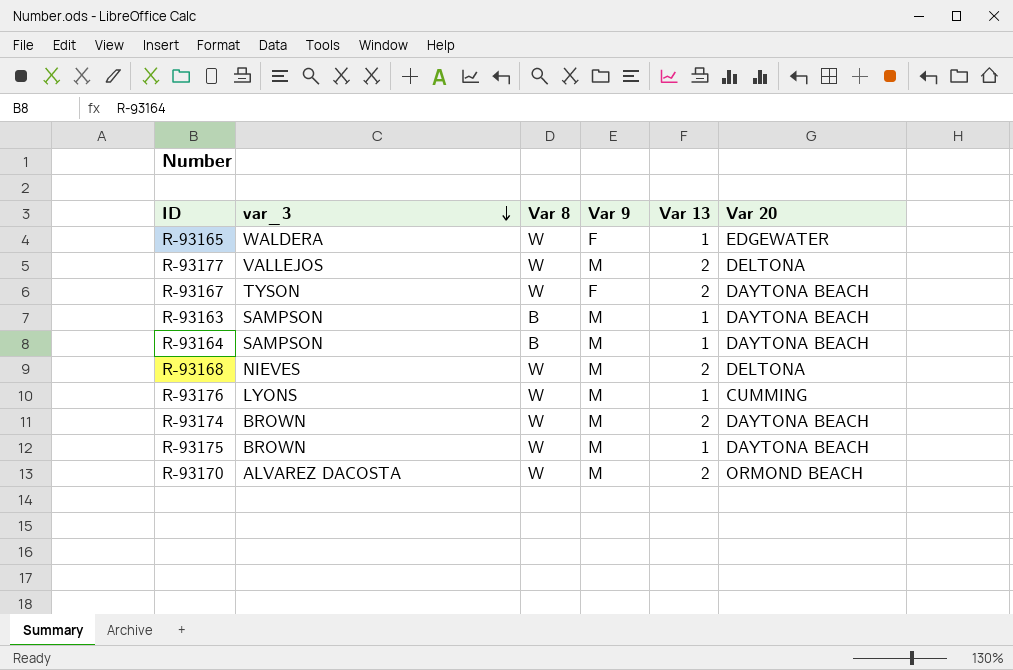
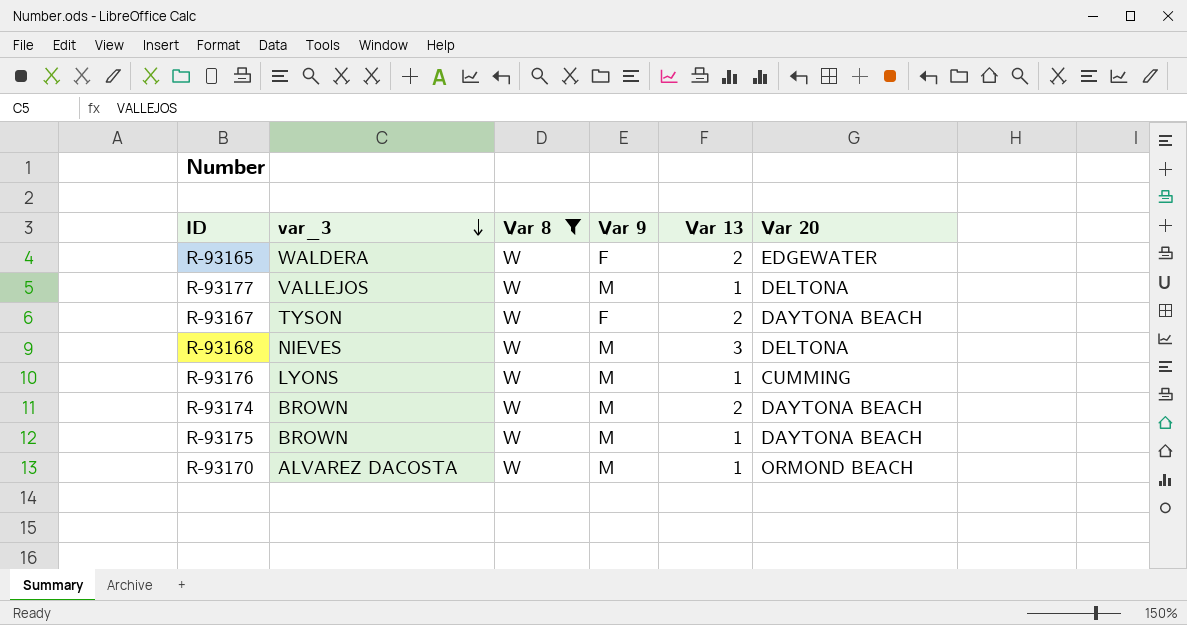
filter: none -> Var 8 = W
R-93165 | Var 13: 1 -> 2
R-93177 | Var 13: 2 -> 1
R-93168 | Var 13: 2 -> 3
R-93170 | Var 13: 2 -> 1

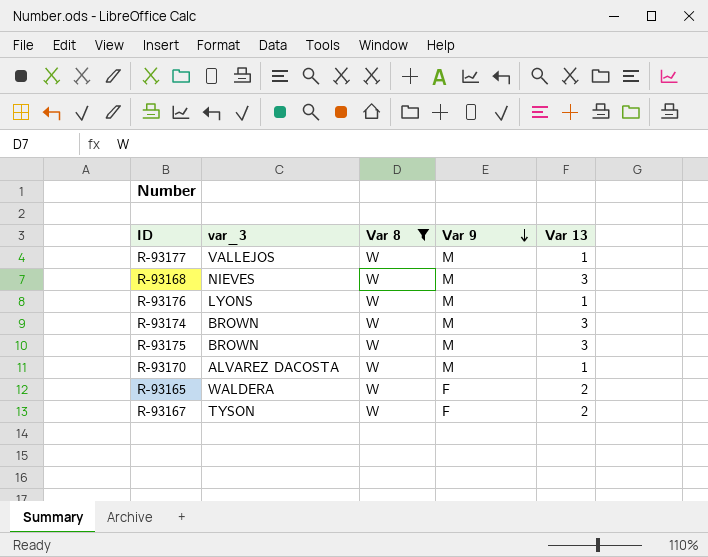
row order: var_3 descending -> Var 9 descending
column Var 20 | position: 6 -> none
R-93174 | Var 13: 2 -> 3
R-93175 | Var 13: 1 -> 3

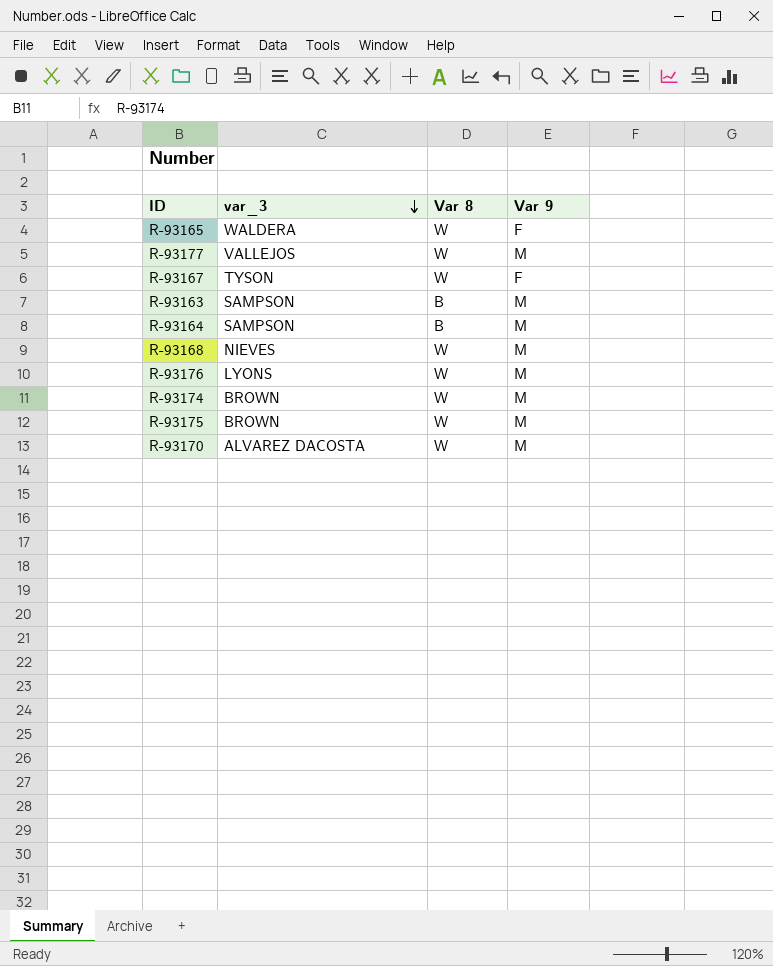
filter: Var 8 = W -> none
row order: Var 9 descending -> var_3 descending
column Var 13 | position: 5 -> none

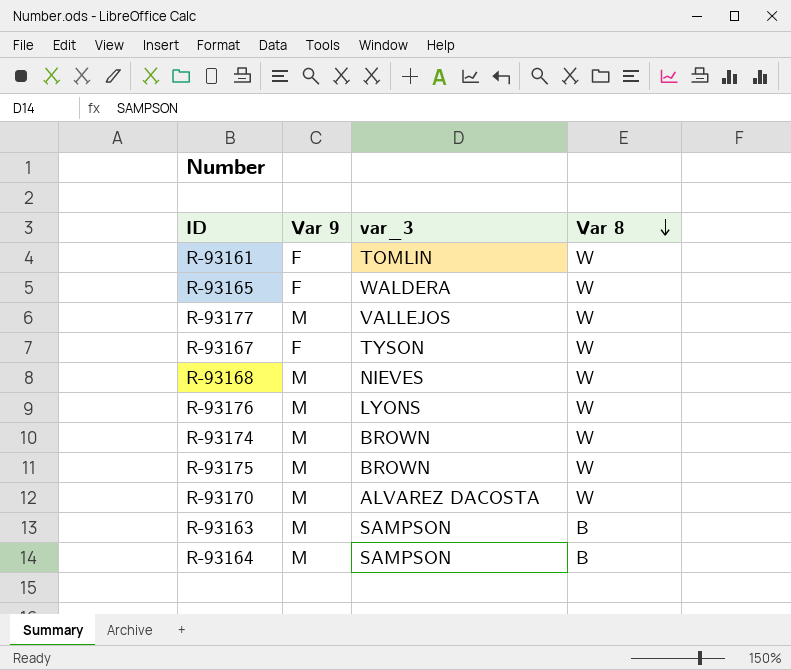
row order: var_3 descending -> Var 8 descending
column Var 9 | position: 4 -> 2
row R-93161: none -> F | TOMLIN | W

